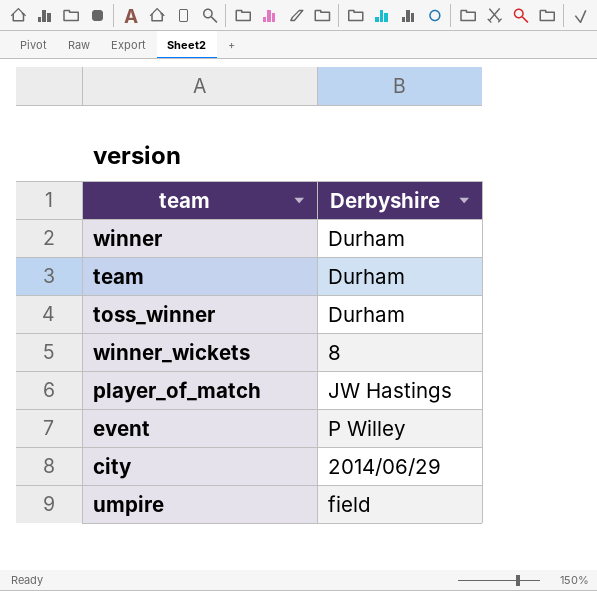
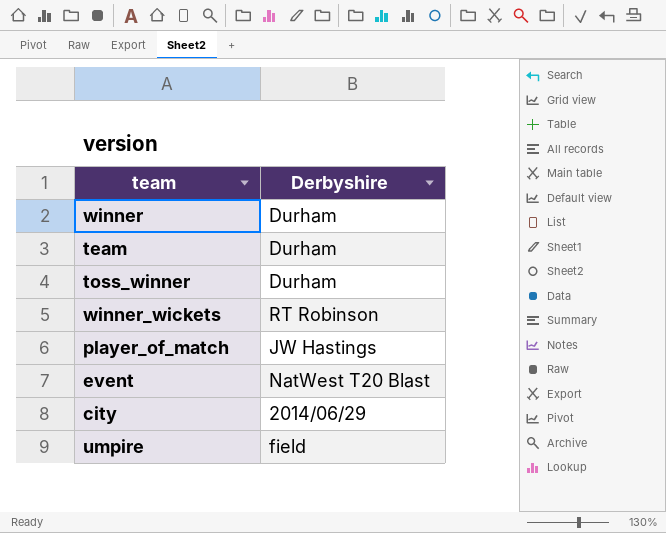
winner_wickets | Derbyshire: 8 -> RT Robinson
event | Derbyshire: P Willey -> NatWest T20 Blast

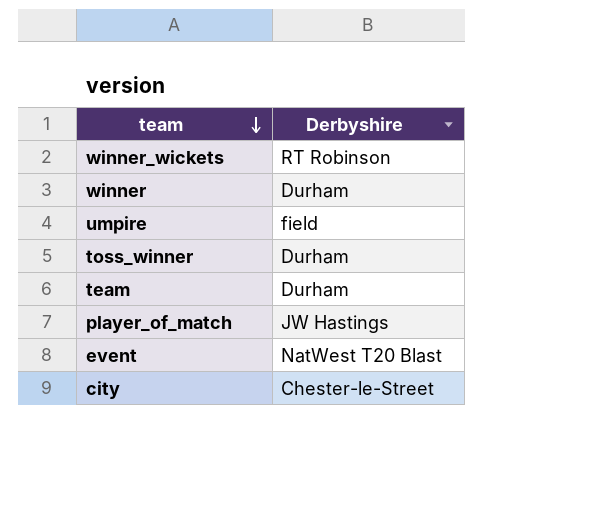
row order: none -> team descending
city | Derbyshire: 2014/06/29 -> Chester-le-Street

